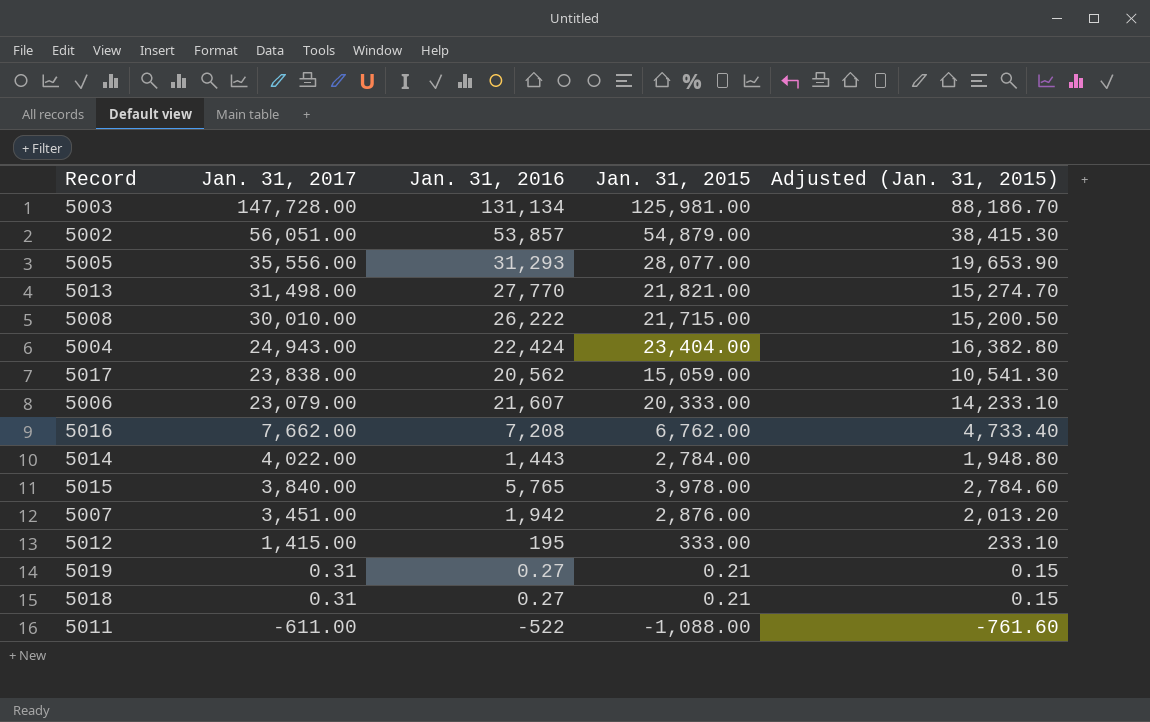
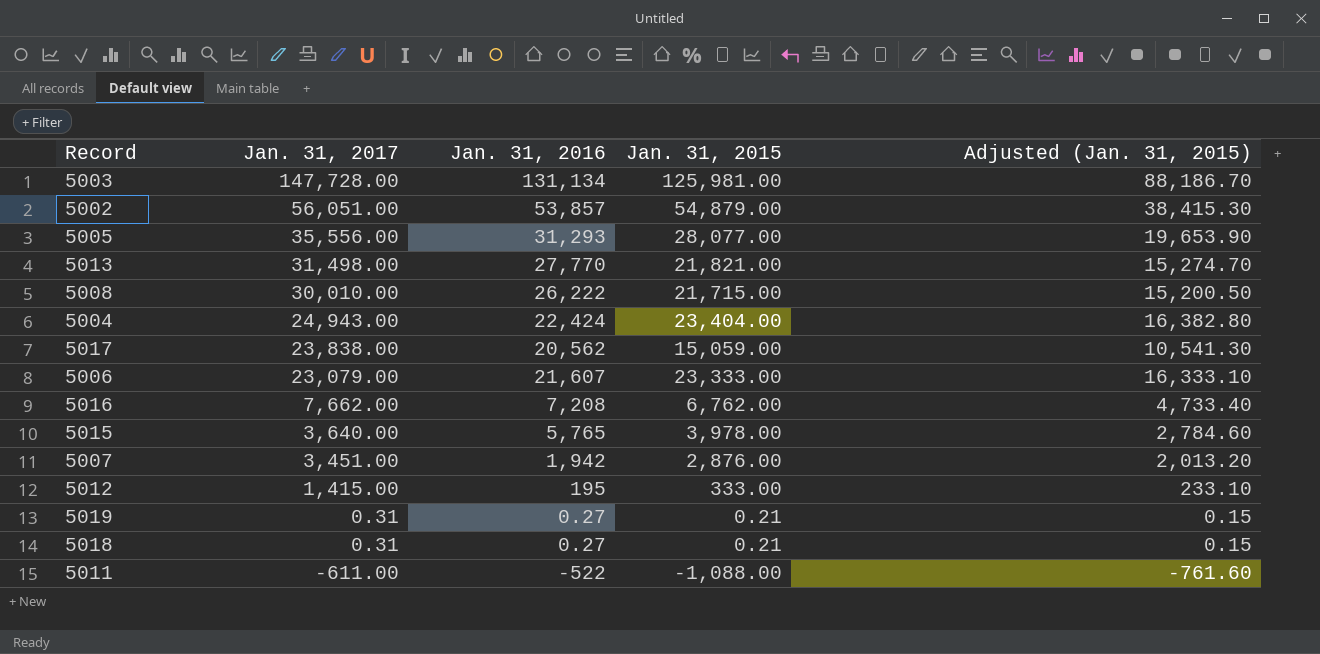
row 5014: 4,022.00 | 1,443 | 2,784.00 | 1,948.80 -> none
5006 | Jan. 31, 2015: 20,333.00 -> 23,333.00
5006 | Adjusted (Jan. 31, 2015): 14,233.10 -> 16,333.10
5015 | Jan. 31, 2017: 3,840.00 -> 3,640.00

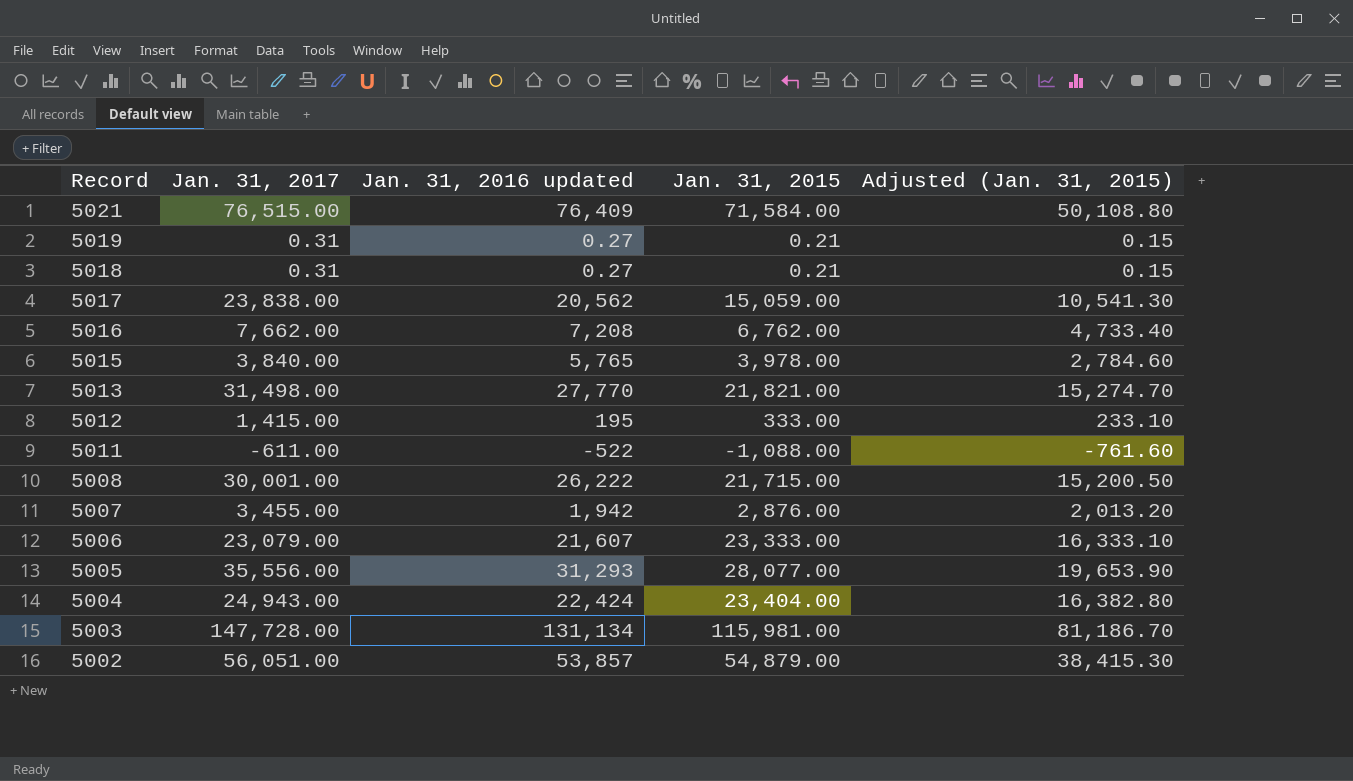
row order: Jan. 31, 2017 descending -> Record descending
column name: Jan. 31, 2016 -> Jan. 31, 2016 updated
row 5021: none -> 76,515.00 | 76,409 | 71,584.00 | 50,108.80
5015 | Jan. 31, 2017: 3,640.00 -> 3,840.00
5008 | Jan. 31, 2017: 30,010.00 -> 30,001.00
5007 | Jan. 31, 2017: 3,451.00 -> 3,455.00
5003 | Jan. 31, 2015: 125,981.00 -> 115,981.00
5003 | Adjusted (Jan. 31, 2015): 88,186.70 -> 81,186.70

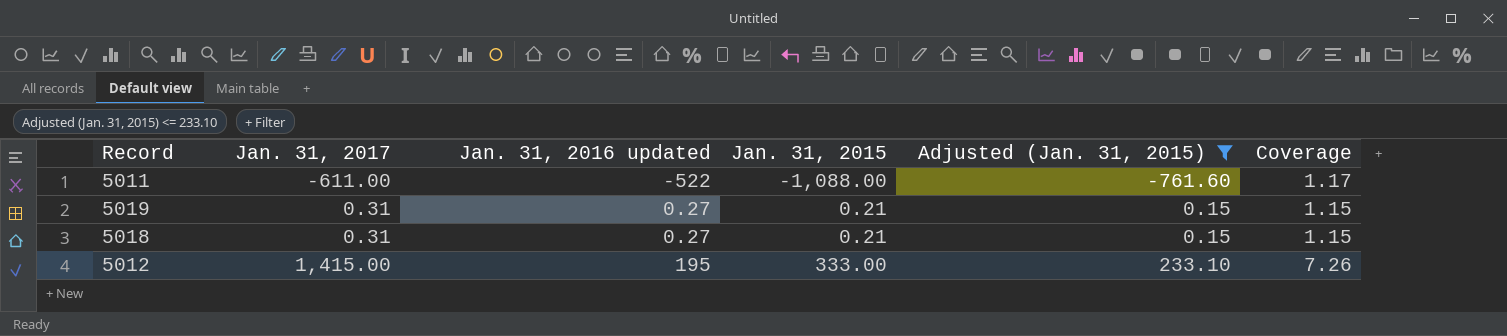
filter: none -> Adjusted (Jan. 31, 2015) <= 233.10
row order: Record descending -> Jan. 31, 2017 ascending
column Coverage | formula: none -> [Jan. 31, 2017] / [Jan. 31, 2016 updated]

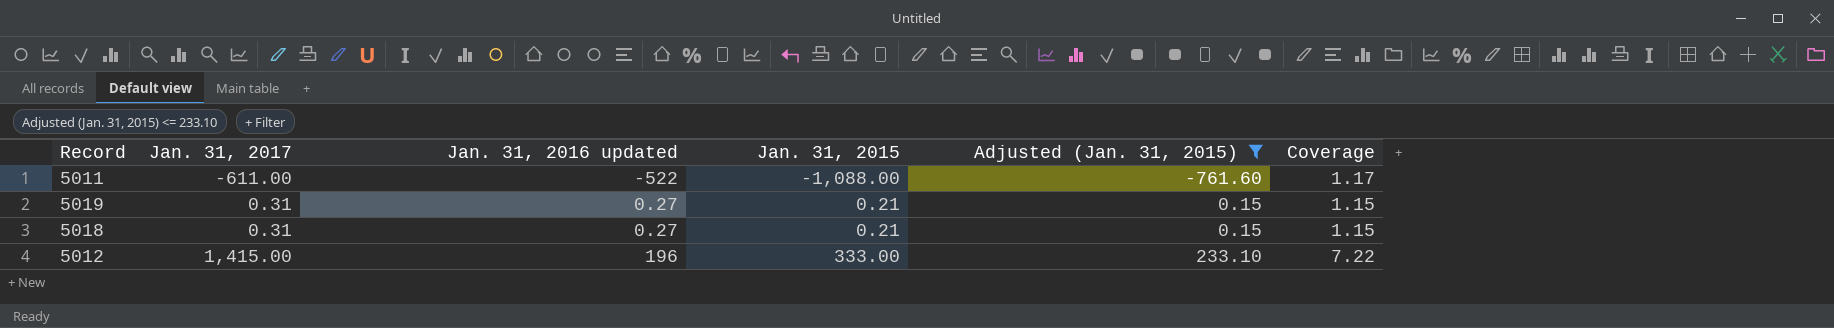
5012 | Jan. 31, 2016 updated: 195 -> 196
5012 | Coverage: 7.26 -> 7.22

